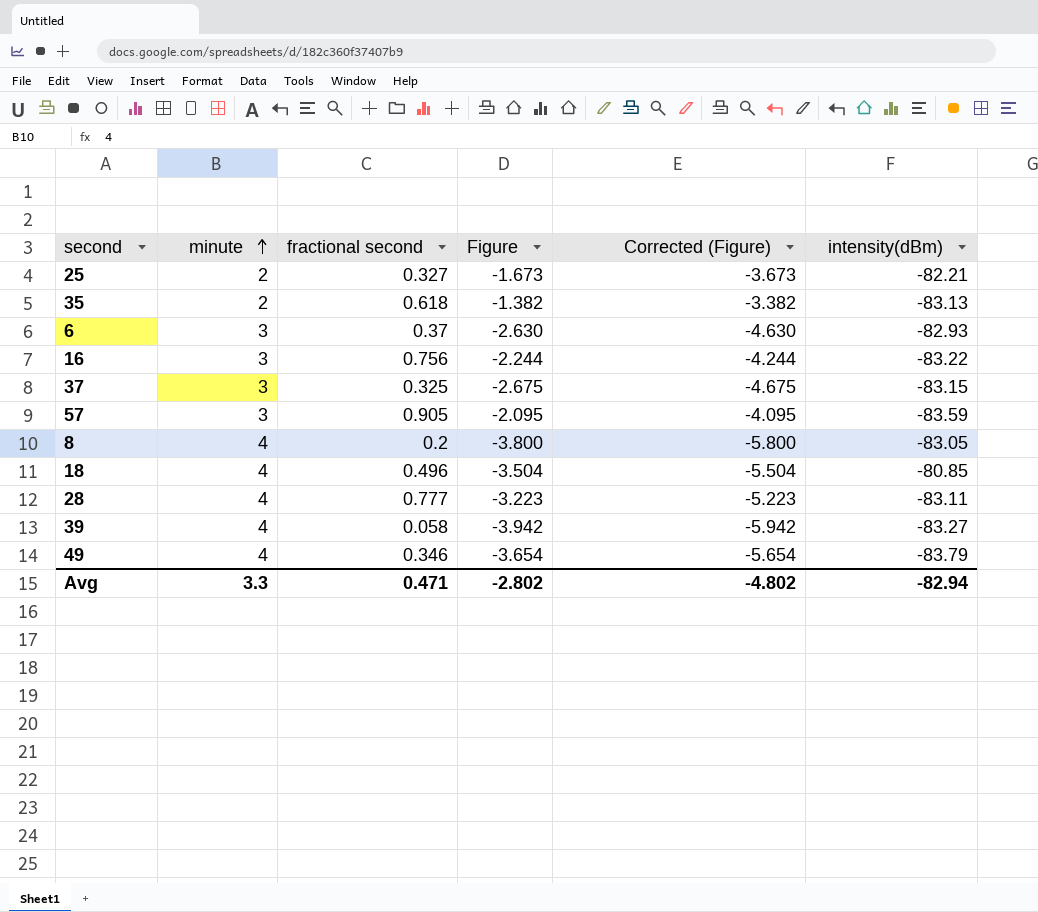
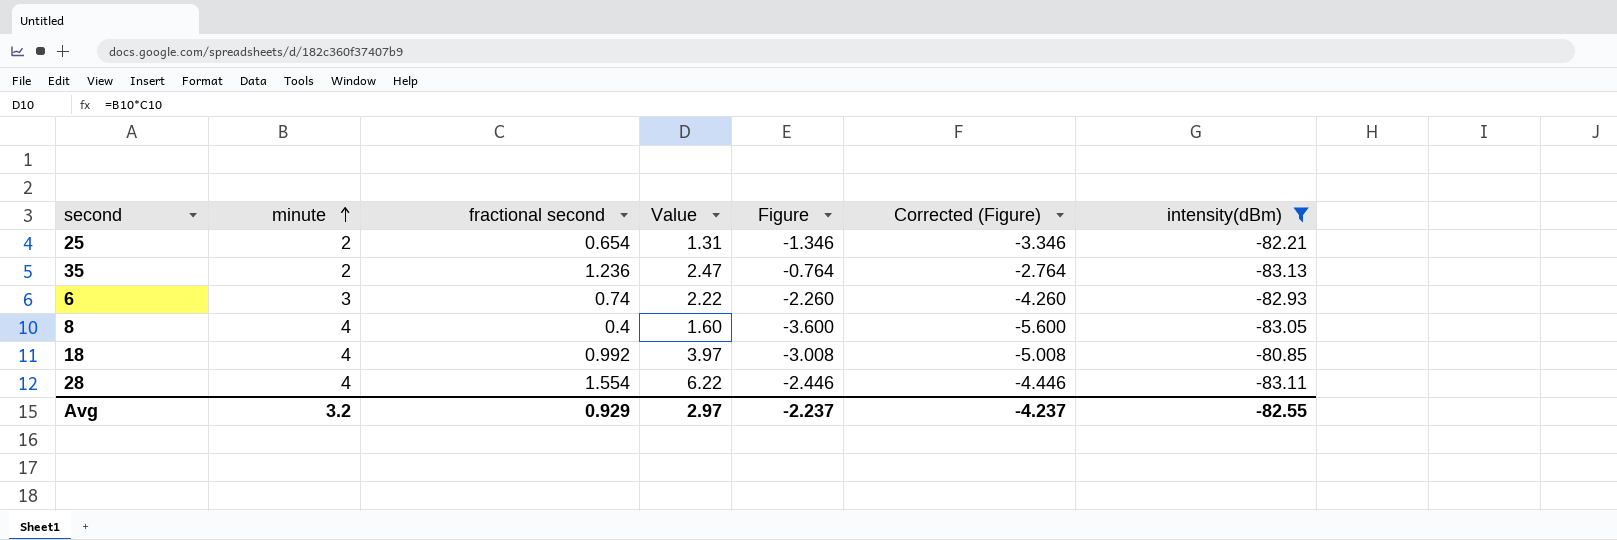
filter: none -> intensity(dBm) >= -83.13
column Value | formula: none -> [minute] * [fractional second]
25 | fractional second: 0.327 -> 0.654
25 | Figure: -1.673 -> -1.346
25 | Corrected (Figure): -3.673 -> -3.346
35 | fractional second: 0.618 -> 1.236
35 | Figure: -1.382 -> -0.764
35 | Corrected (Figure): -3.382 -> -2.764
6 | fractional second: 0.37 -> 0.74
6 | Figure: -2.630 -> -2.260
6 | Corrected (Figure): -4.630 -> -4.260
8 | fractional second: 0.2 -> 0.4
8 | Figure: -3.800 -> -3.600
8 | Corrected (Figure): -5.800 -> -5.600
18 | fractional second: 0.496 -> 0.992
18 | Figure: -3.504 -> -3.008
18 | Corrected (Figure): -5.504 -> -5.008
28 | fractional second: 0.777 -> 1.554
28 | Figure: -3.223 -> -2.446
28 | Corrected (Figure): -5.223 -> -4.446
Avg | minute: 3.3 -> 3.2
Avg | fractional second: 0.471 -> 0.929
Avg | Figure: -2.802 -> -2.237
Avg | Corrected (Figure): -4.802 -> -4.237
Avg | intensity(dBm): -82.94 -> -82.55

